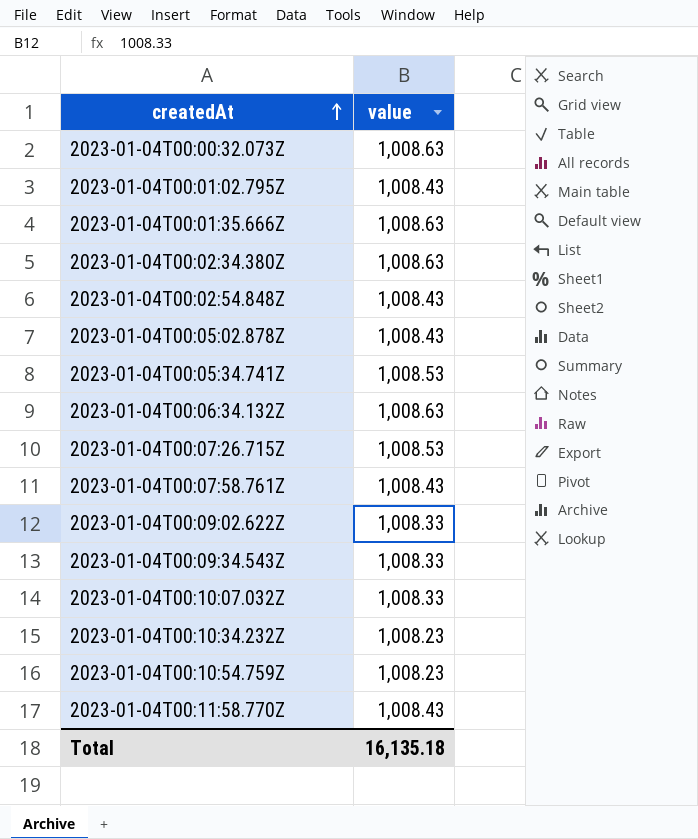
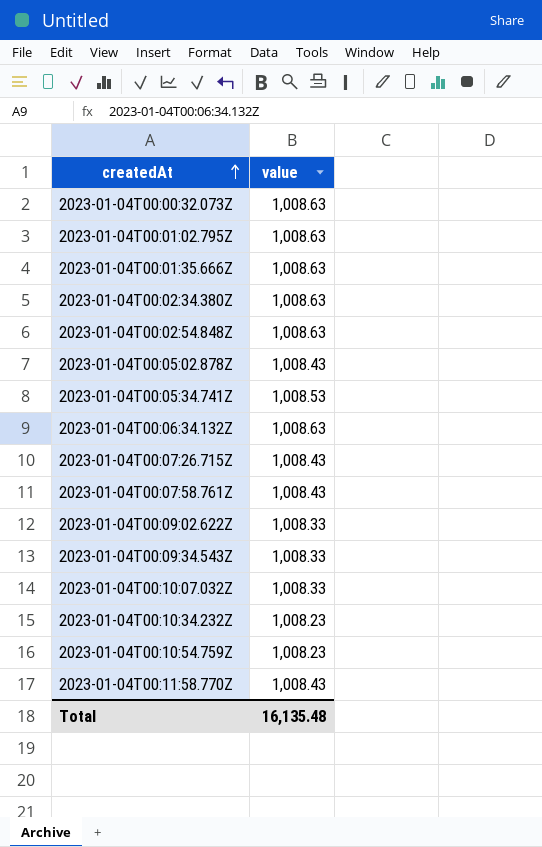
2023-01-04T00:01:02.795Z | value: 1,008.43 -> 1,008.63
2023-01-04T00:02:54.848Z | value: 1,008.43 -> 1,008.63
2023-01-04T00:07:26.715Z | value: 1,008.53 -> 1,008.43
Total | value: 16,135.18 -> 16,135.48

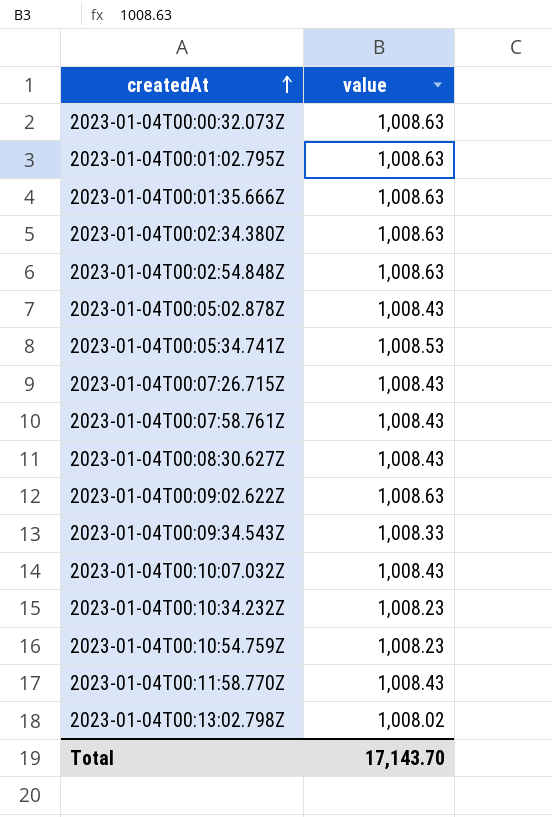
row 2023-01-04T00:06:34.132Z: 1,008.63 -> none
row 2023-01-04T00:08:30.627Z: none -> 1,008.43
2023-01-04T00:09:02.622Z | value: 1,008.33 -> 1,008.63
2023-01-04T00:10:07.032Z | value: 1,008.33 -> 1,008.43
row 2023-01-04T00:13:02.798Z: none -> 1,008.02
Total | value: 16,135.48 -> 17,143.70

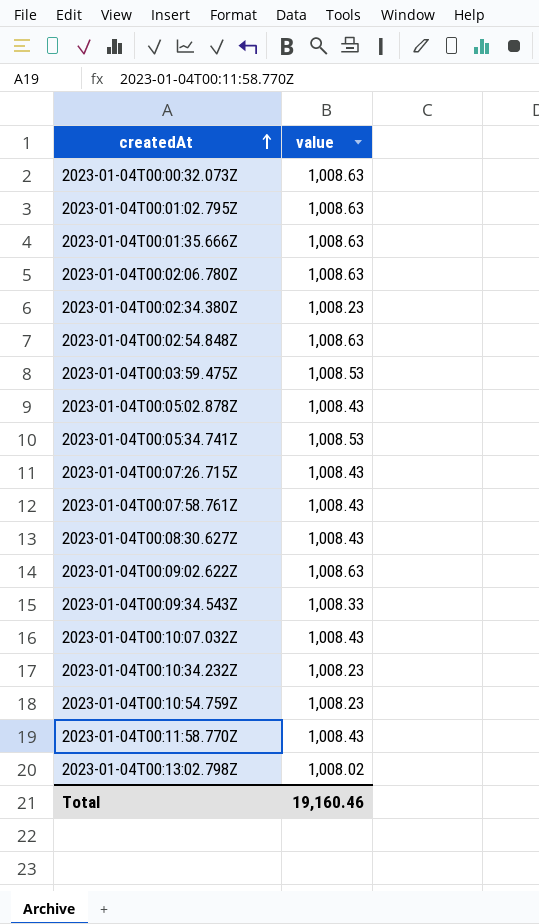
row 2023-01-04T00:02:06.780Z: none -> 1,008.63
2023-01-04T00:02:34.380Z | value: 1,008.63 -> 1,008.23
row 2023-01-04T00:03:59.475Z: none -> 1,008.53
Total | value: 17,143.70 -> 19,160.46

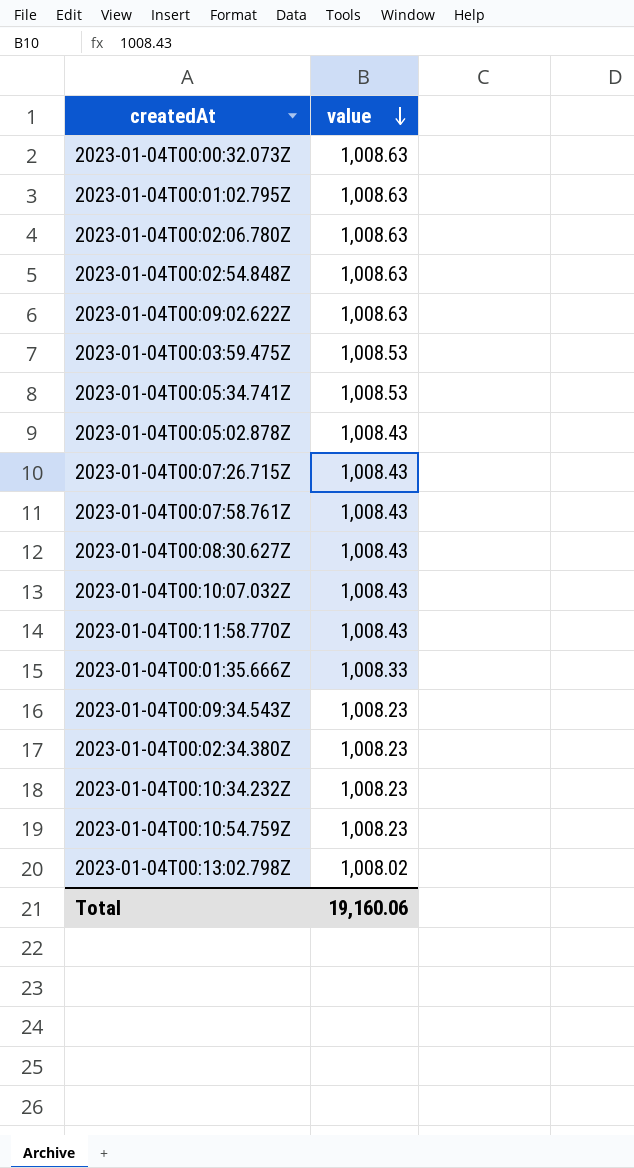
row order: createdAt ascending -> value descending
2023-01-04T00:01:35.666Z | value: 1,008.63 -> 1,008.33
2023-01-04T00:09:34.543Z | value: 1,008.33 -> 1,008.23
Total | value: 19,160.46 -> 19,160.06

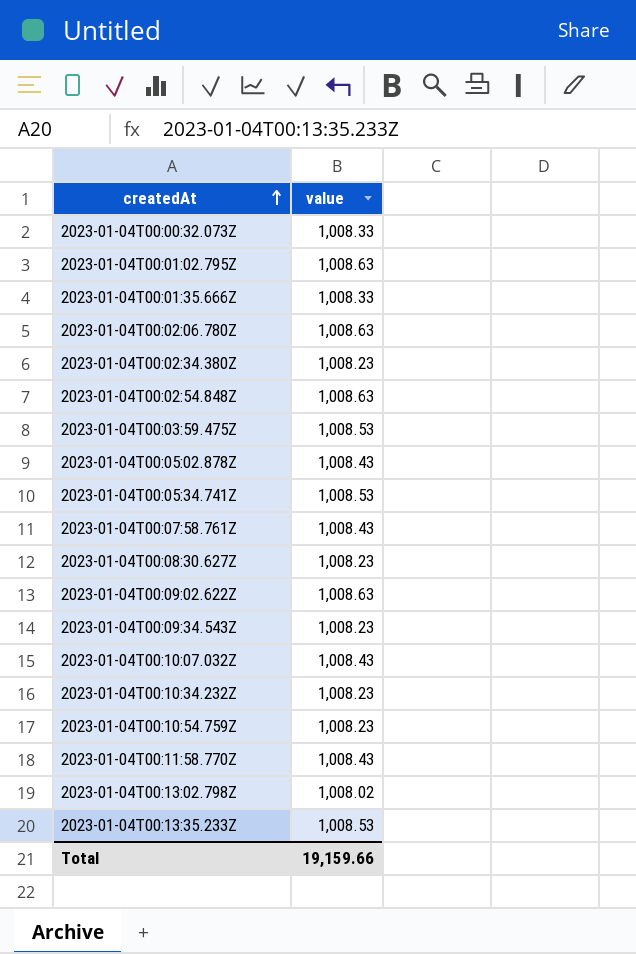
row order: value descending -> createdAt ascending
row 2023-01-04T00:07:26.715Z: 1,008.43 -> none
2023-01-04T00:00:32.073Z | value: 1,008.63 -> 1,008.33
2023-01-04T00:08:30.627Z | value: 1,008.43 -> 1,008.23
row 2023-01-04T00:13:35.233Z: none -> 1,008.53
Total | value: 19,160.06 -> 19,159.66

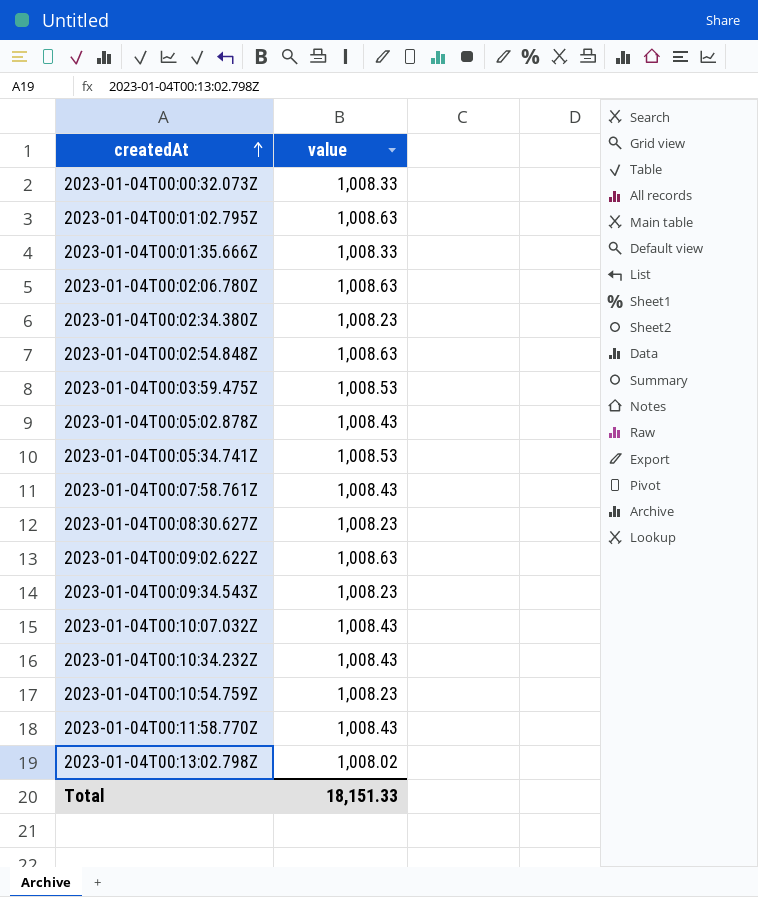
row 2023-01-04T00:13:35.233Z: 1,008.53 -> none
2023-01-04T00:10:34.232Z | value: 1,008.23 -> 1,008.43
Total | value: 19,159.66 -> 18,151.33

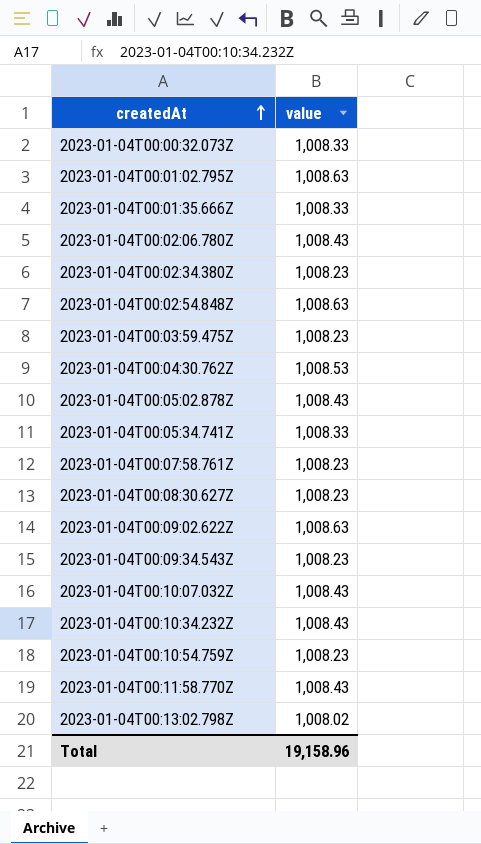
2023-01-04T00:02:06.780Z | value: 1,008.63 -> 1,008.43
2023-01-04T00:03:59.475Z | value: 1,008.53 -> 1,008.23
row 2023-01-04T00:04:30.762Z: none -> 1,008.53
2023-01-04T00:05:34.741Z | value: 1,008.53 -> 1,008.33
2023-01-04T00:07:58.761Z | value: 1,008.43 -> 1,008.23
Total | value: 18,151.33 -> 19,158.96

